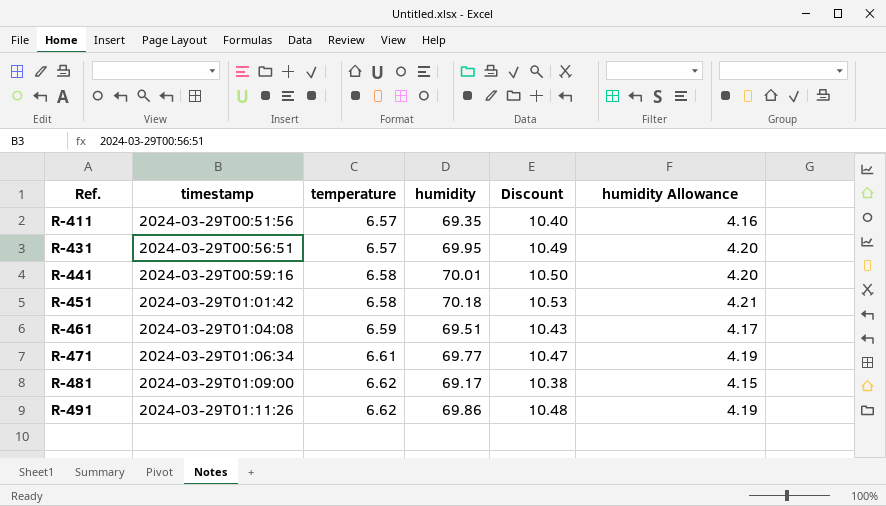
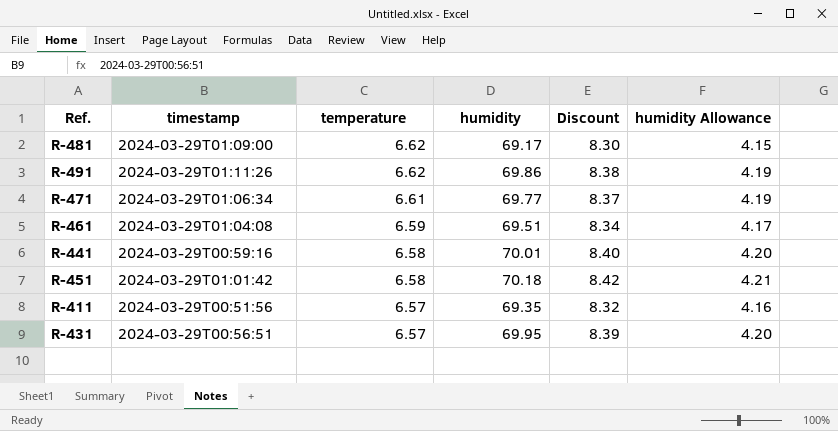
row order: Ref. ascending -> temperature descending
column Discount | formula: [humidity] * 0.15 -> [humidity] * 0.12

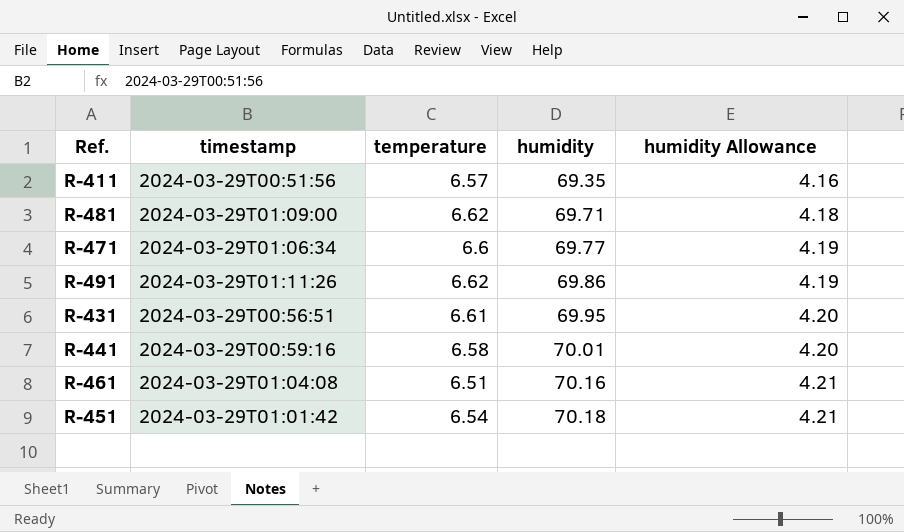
row order: temperature descending -> humidity ascending
column Discount | formula: [humidity] * 0.12 -> none
R-481 | humidity: 69.17 -> 69.71
R-481 | humidity Allowance: 4.15 -> 4.18
R-471 | temperature: 6.61 -> 6.6
R-431 | temperature: 6.57 -> 6.61
R-461 | temperature: 6.59 -> 6.51
R-461 | humidity: 69.51 -> 70.16
R-461 | humidity Allowance: 4.17 -> 4.21
R-451 | temperature: 6.58 -> 6.54

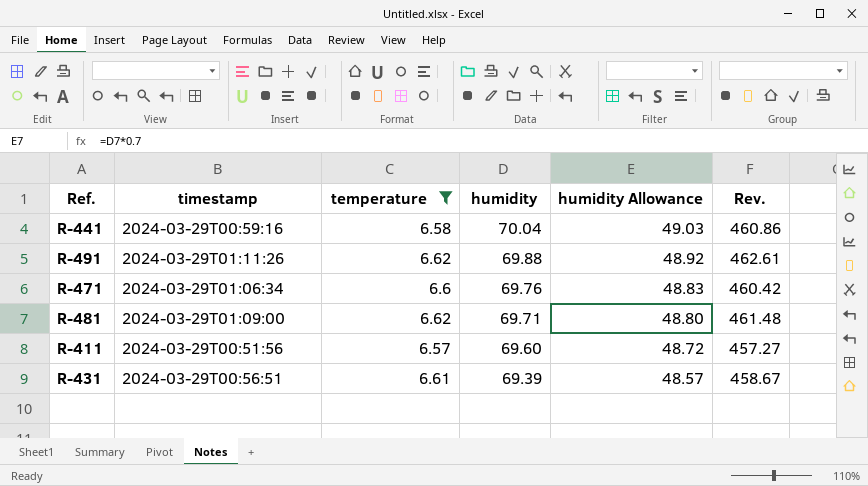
filter: none -> temperature >= 6.57
row order: humidity ascending -> humidity descending
column humidity Allowance | formula: [humidity] * 0.06 -> [humidity] * 0.7
column Rev. | formula: none -> [temperature] * [humidity]
R-441 | humidity: 70.01 -> 70.04
R-491 | humidity: 69.86 -> 69.88
R-471 | humidity: 69.77 -> 69.76
R-411 | humidity: 69.35 -> 69.60
R-431 | humidity: 69.95 -> 69.39

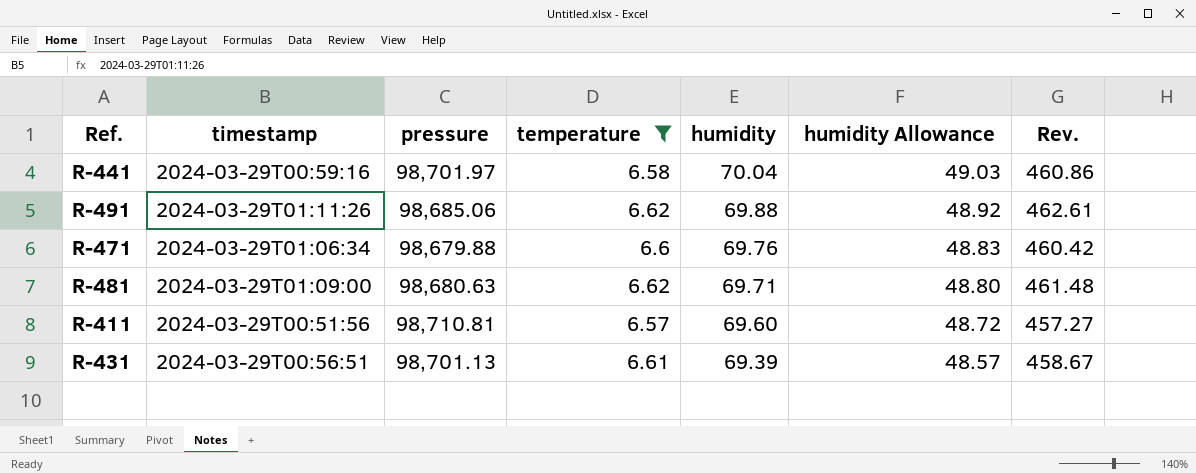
column pressure | position: none -> 3

